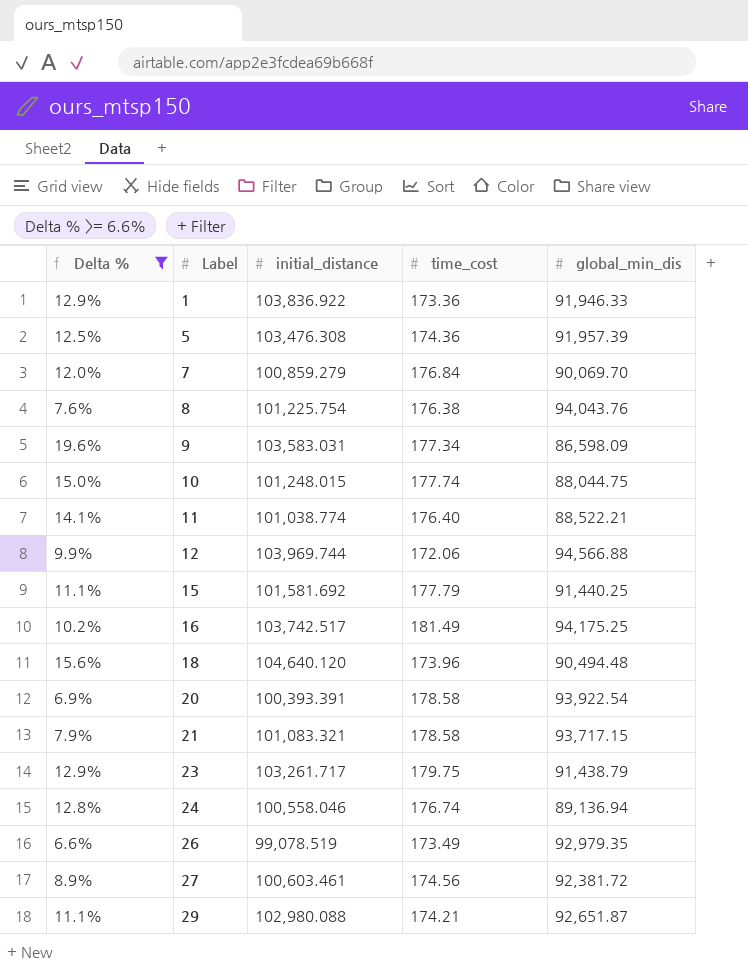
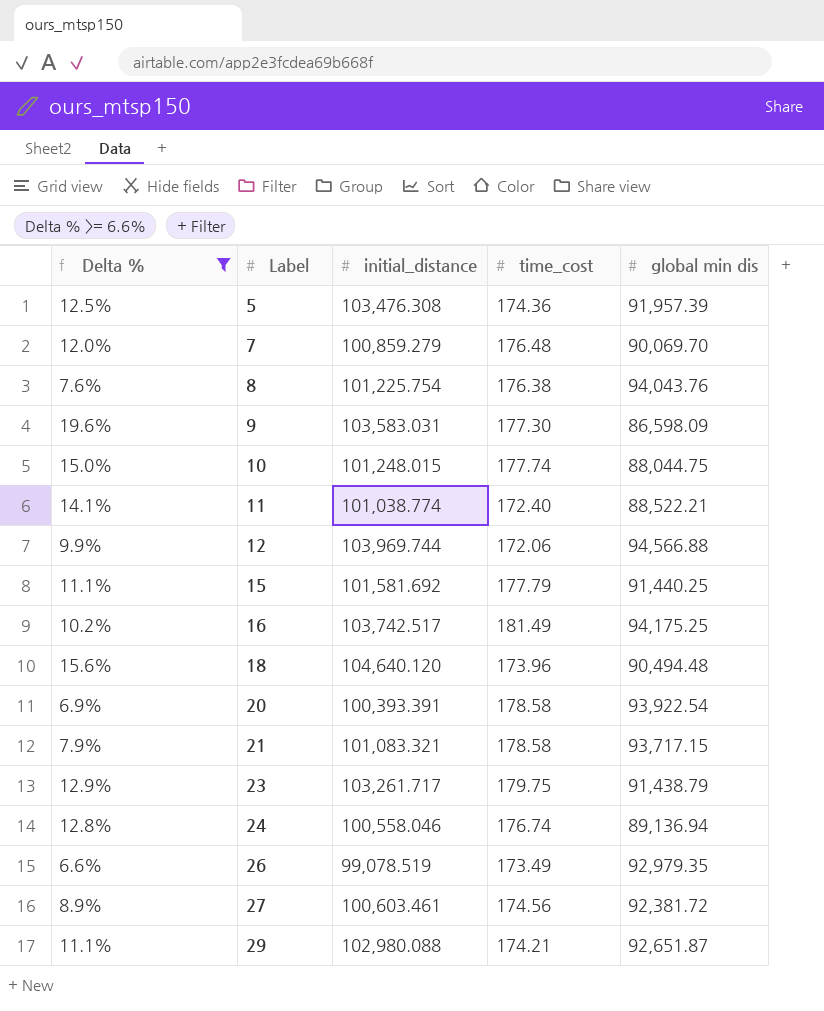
column name: global_min_dis -> global min dis
row 1: 12.9% | 103,836.922 | 173.36 | 91,946.33 -> none
7 | time_cost: 176.84 -> 176.48
9 | time_cost: 177.34 -> 177.30
11 | time_cost: 176.40 -> 172.40

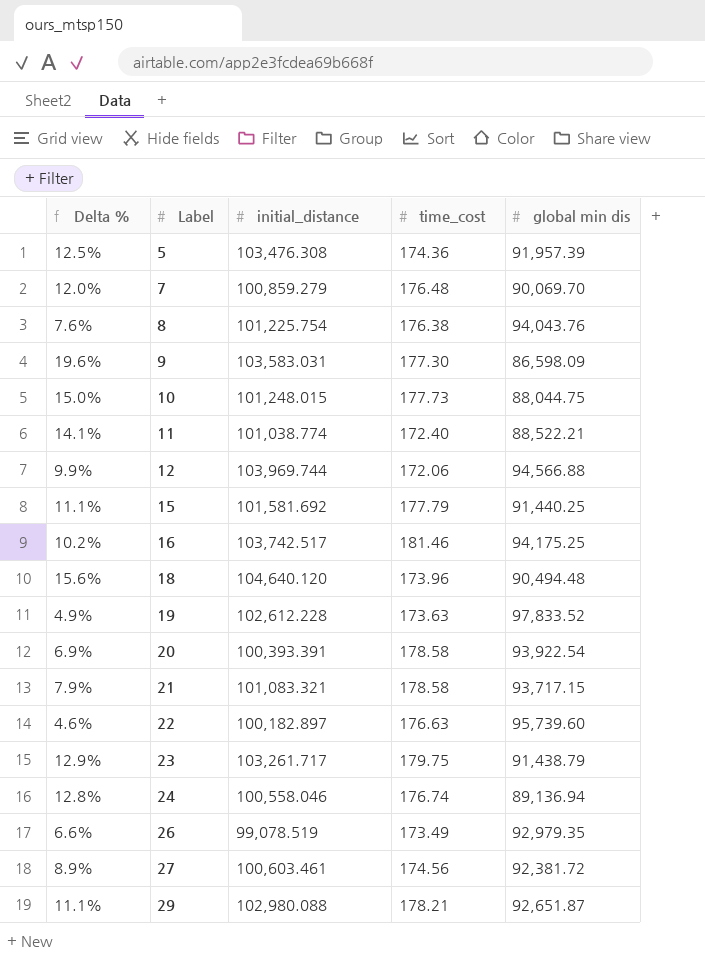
filter: Delta % >= 6.6% -> none
10 | time_cost: 177.74 -> 177.73
16 | time_cost: 181.49 -> 181.46
29 | time_cost: 174.21 -> 178.21

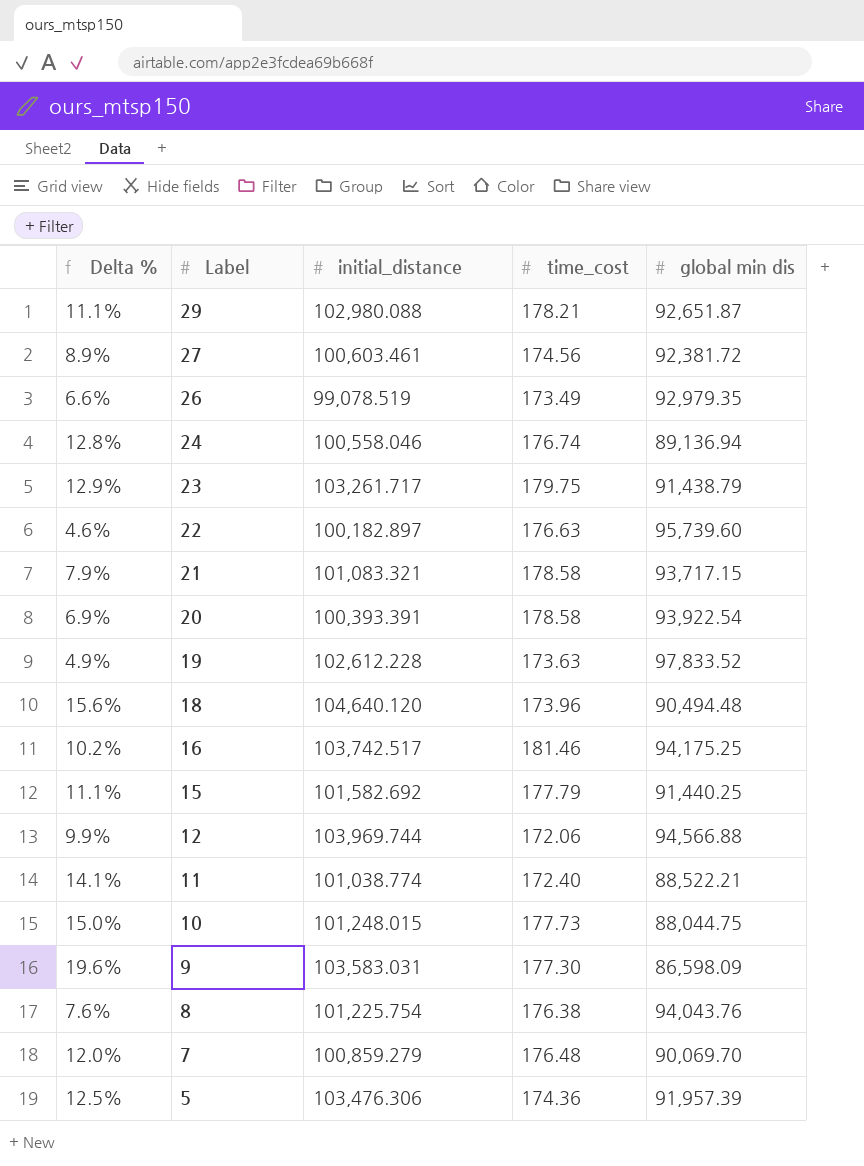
row order: Label ascending -> Label descending
15 | initial_distance: 101,581.692 -> 101,582.692
5 | initial_distance: 103,476.308 -> 103,476.306

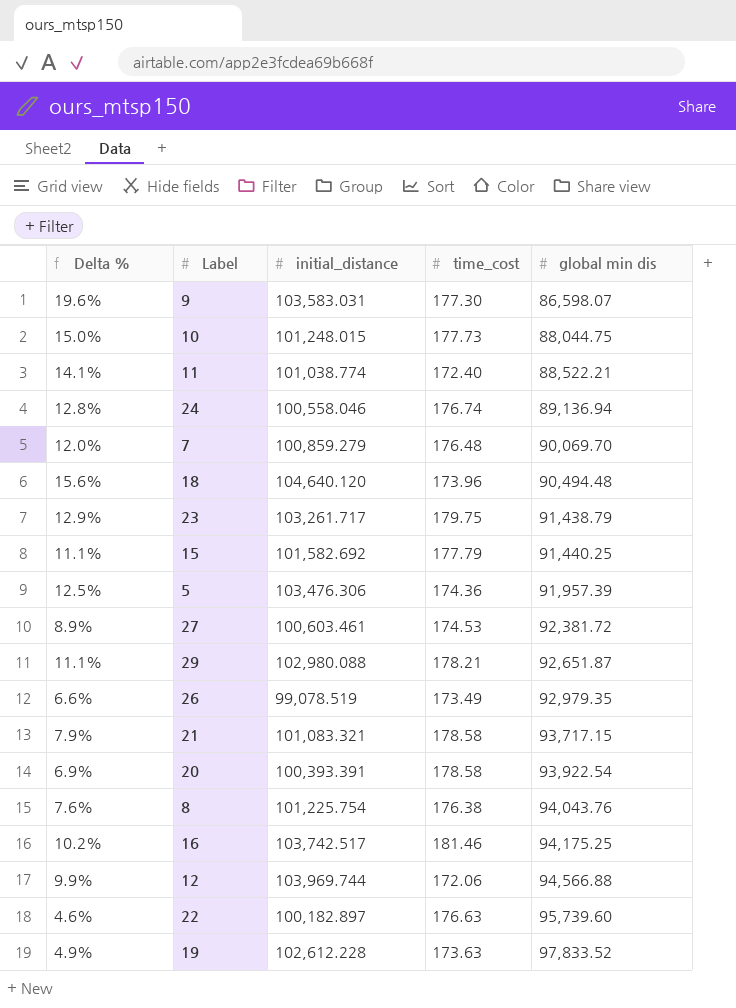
row order: Label descending -> global min dis ascending
9 | global min dis: 86,598.09 -> 86,598.07
27 | time_cost: 174.56 -> 174.53

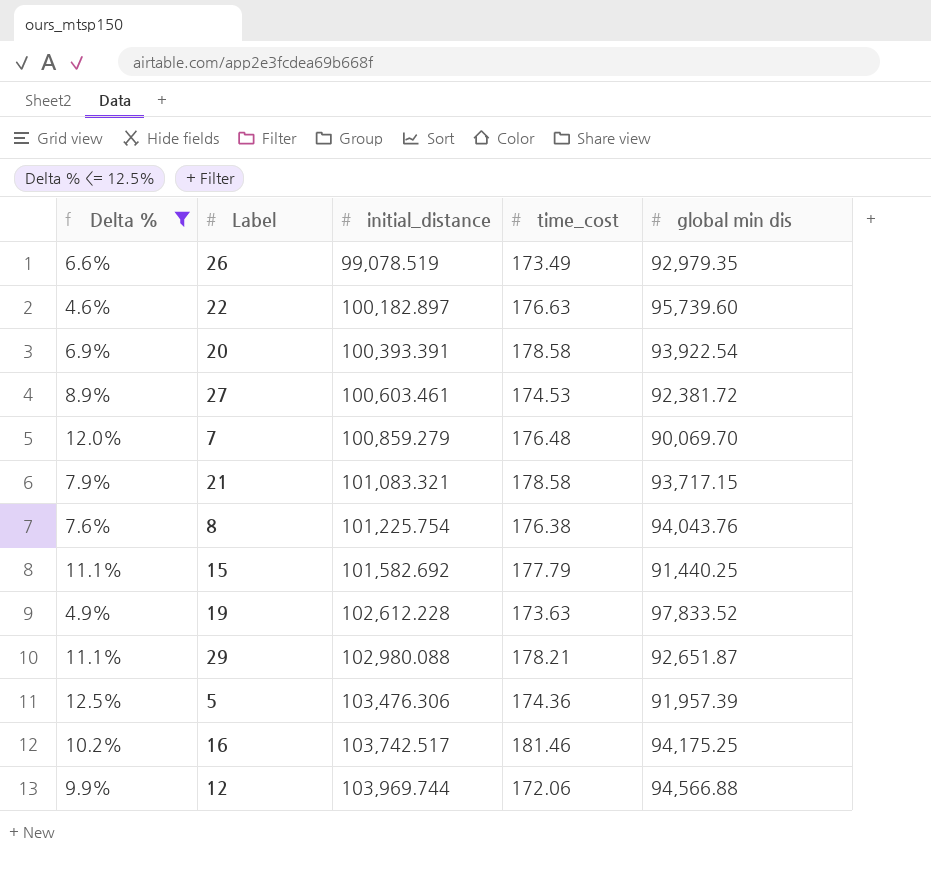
filter: none -> Delta % <= 12.5%
row order: global min dis ascending -> initial_distance ascending

